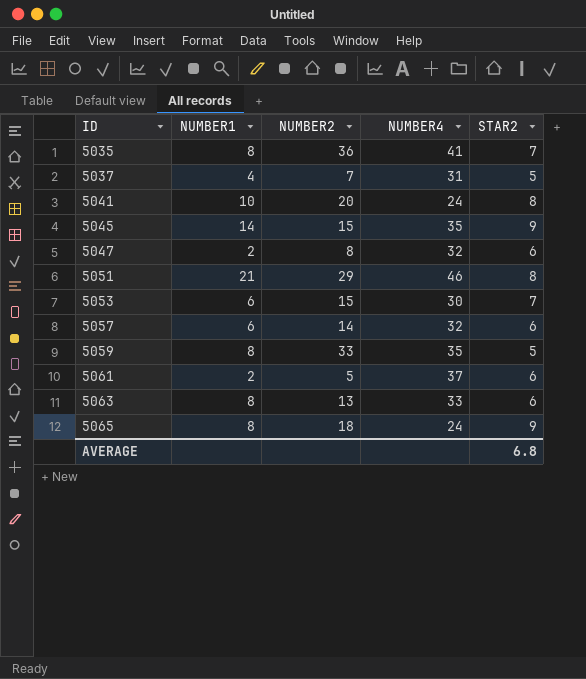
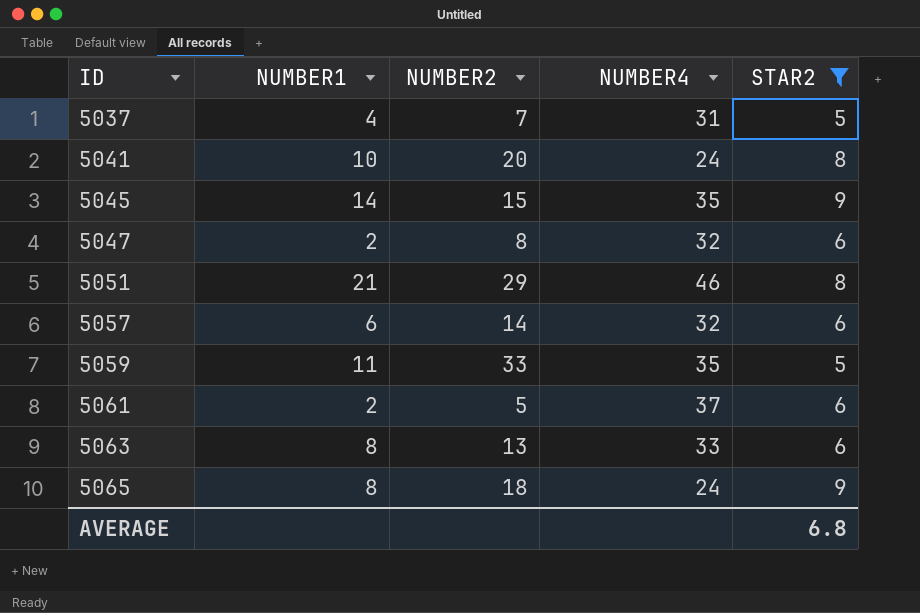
filter: none -> STAR2 != 7
5059 | NUMBER1: 8 -> 11

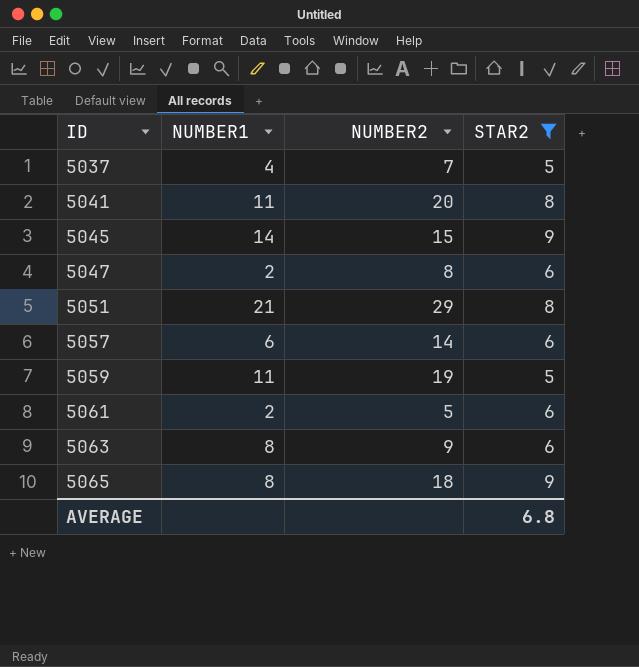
column NUMBER4 | position: 4 -> none
5041 | NUMBER1: 10 -> 11
5059 | NUMBER2: 33 -> 19
5063 | NUMBER2: 13 -> 9

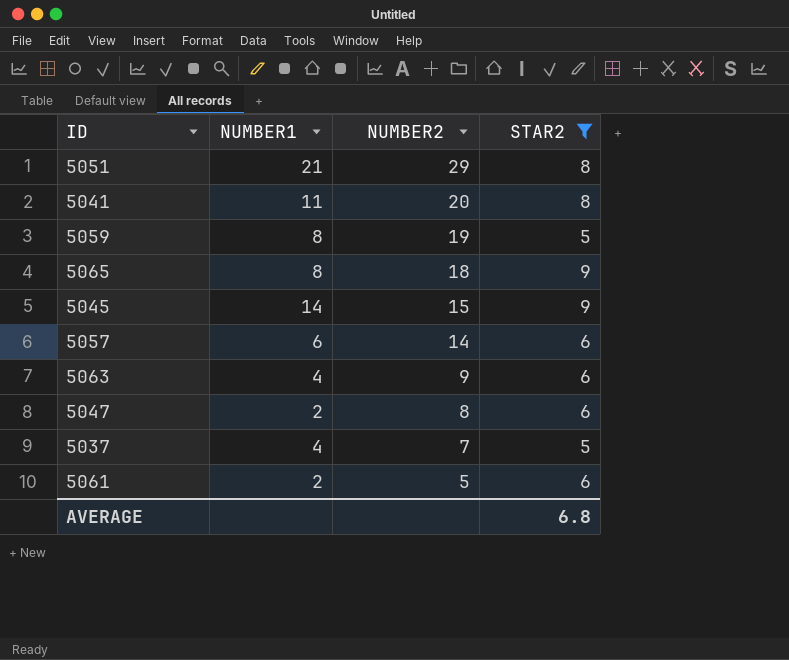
row order: ID ascending -> NUMBER2 descending
5059 | NUMBER1: 11 -> 8
5063 | NUMBER1: 8 -> 4

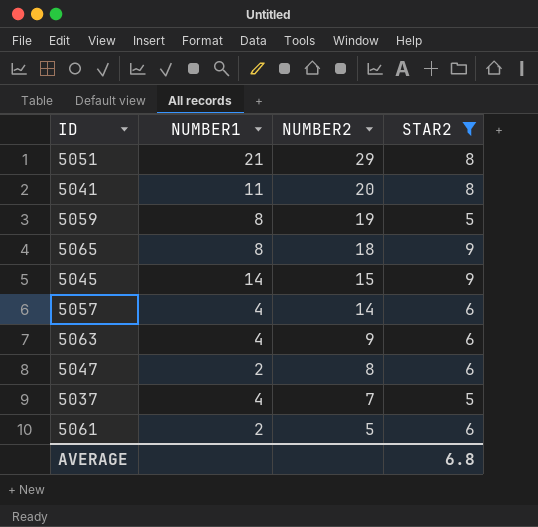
5057 | NUMBER1: 6 -> 4

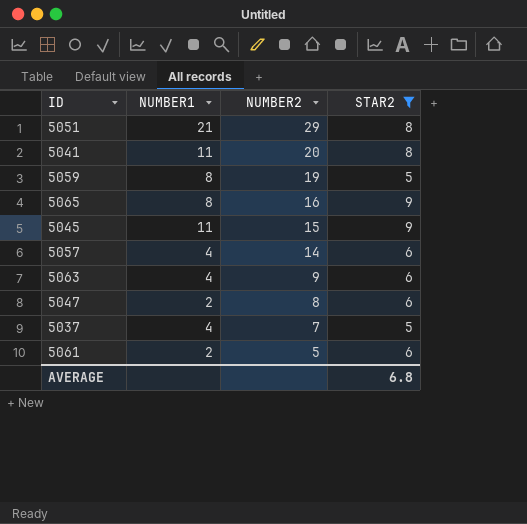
5065 | NUMBER2: 18 -> 16
5045 | NUMBER1: 14 -> 11

